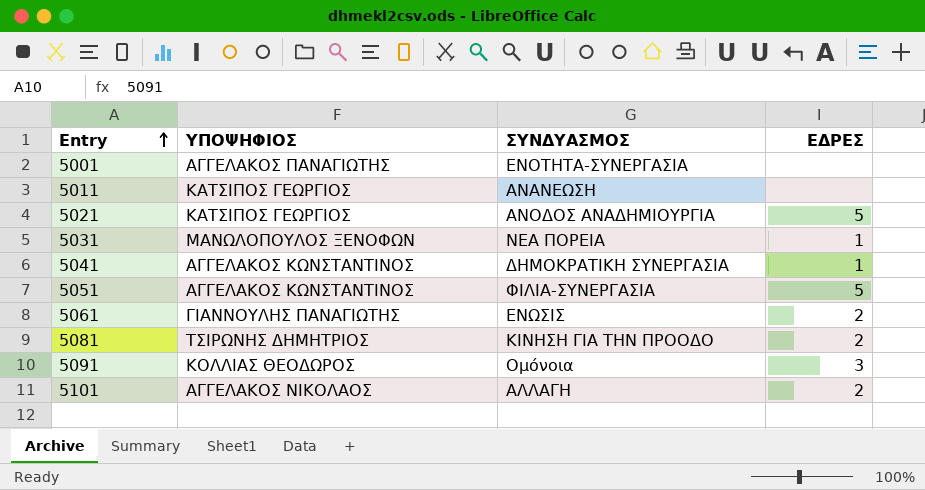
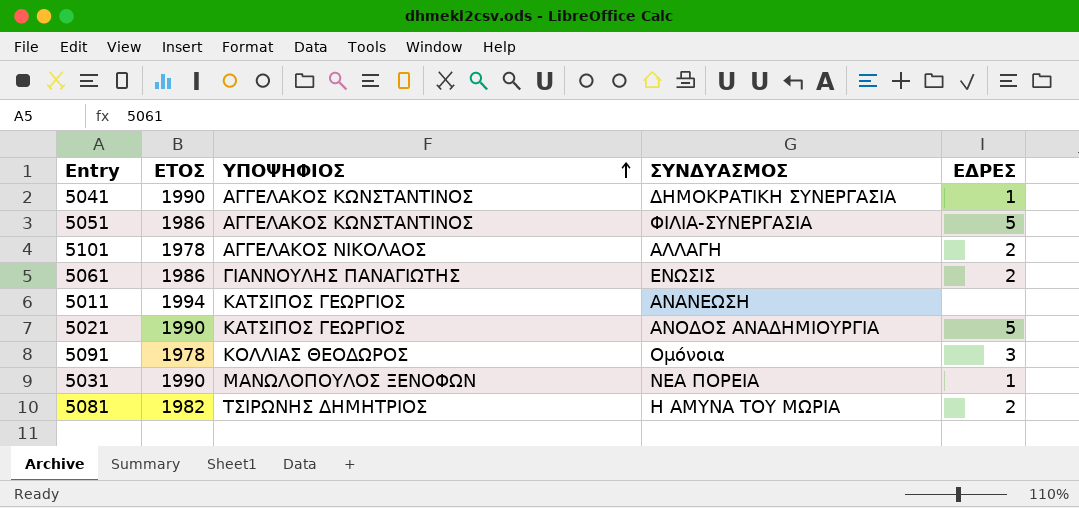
row order: Entry ascending -> ΥΠΟΨΗΦΙΟΣ ascending
column ΕΤΟΣ | position: none -> 2
row 5001: ΑΓΓΕΛΑΚΟΣ ΠΑΝΑΓΙΩΤΗΣ | ΕΝΟΤΗΤΑ-ΣΥΝΕΡΓΑΣΙΑ | none -> none
5081 | ΣΥΝΔΥΑΣΜΟΣ: ΚΙΝΗΣΗ ΓΙΑ ΤΗΝ ΠΡΟΟΔΟ -> Η ΑΜΥΝΑ ΤΟΥ ΜΩΡΙΑ

